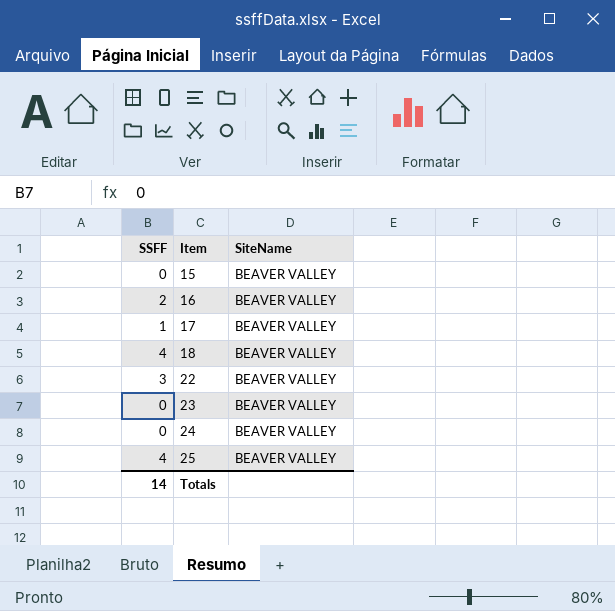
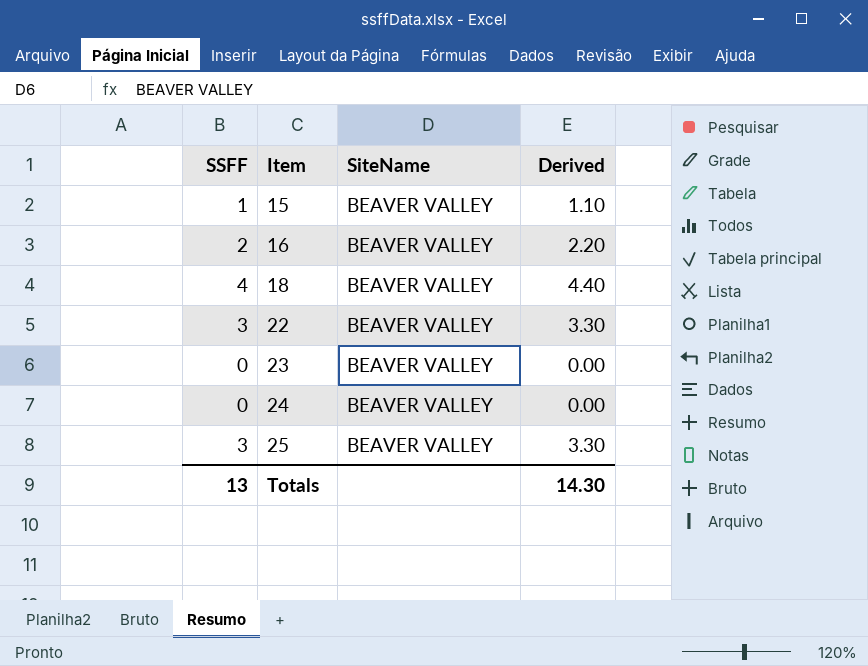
column Derived | formula: none -> [SSFF] * 1.1
row 17: 1 | BEAVER VALLEY -> none
15 | SSFF: 0 -> 1
25 | SSFF: 4 -> 3
Totals | SSFF: 14 -> 13

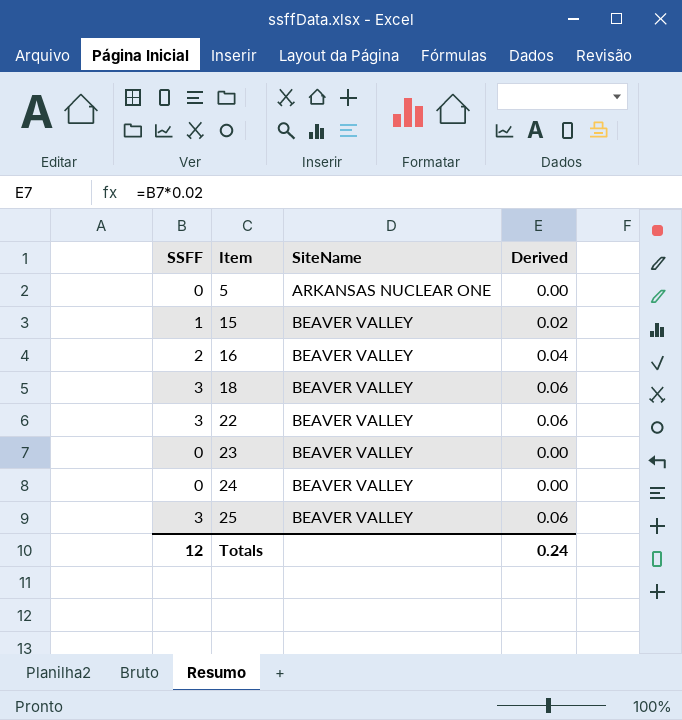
column Derived | formula: [SSFF] * 1.1 -> [SSFF] * 0.02
row 5: none -> 0 | ARKANSAS NUCLEAR ONE | 0.00
18 | SSFF: 4 -> 3
Totals | SSFF: 13 -> 12
Totals | Derived: 14.30 -> 0.24

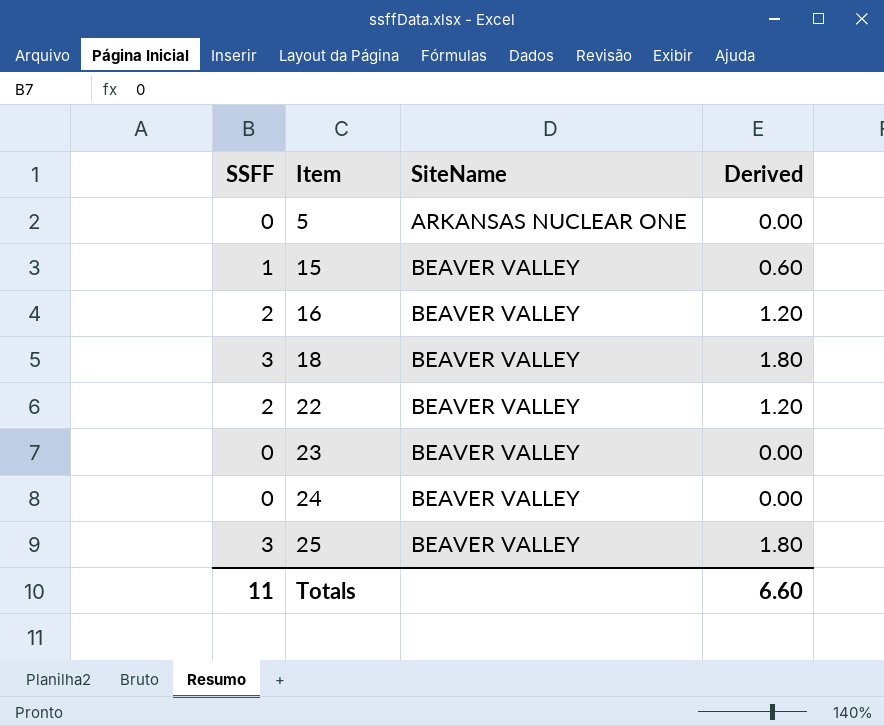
column Derived | formula: [SSFF] * 0.02 -> [SSFF] * 0.6
22 | SSFF: 3 -> 2
Totals | SSFF: 12 -> 11
Totals | Derived: 0.24 -> 6.60

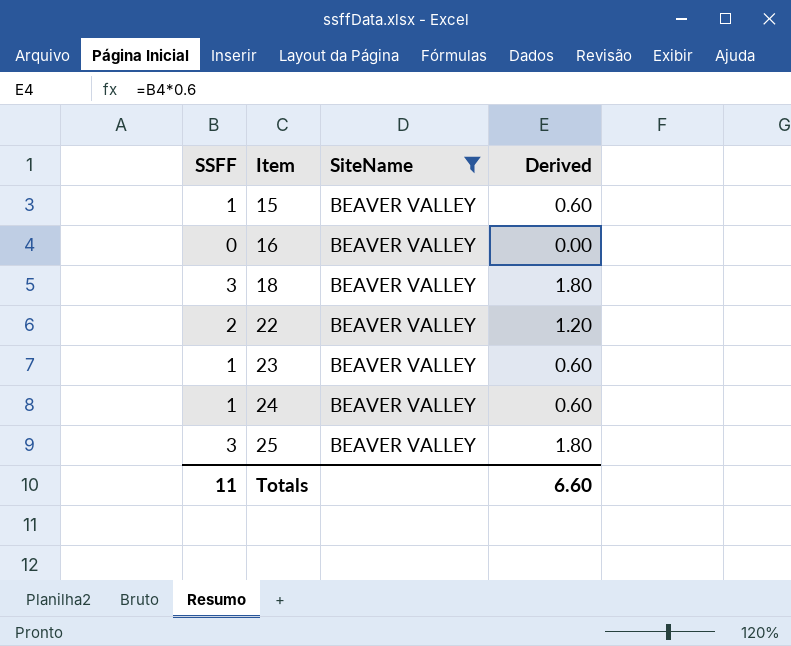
filter: none -> SiteName = BEAVER VALLEY
16 | SSFF: 2 -> 0
16 | Derived: 1.20 -> 0.00
23 | SSFF: 0 -> 1
23 | Derived: 0.00 -> 0.60
24 | SSFF: 0 -> 1
24 | Derived: 0.00 -> 0.60

